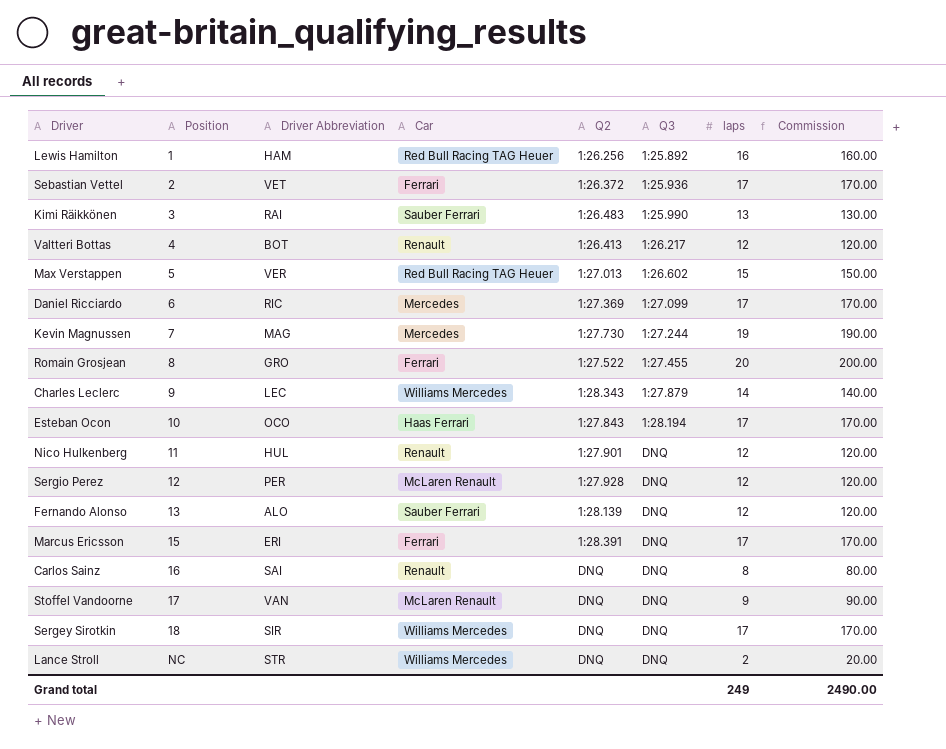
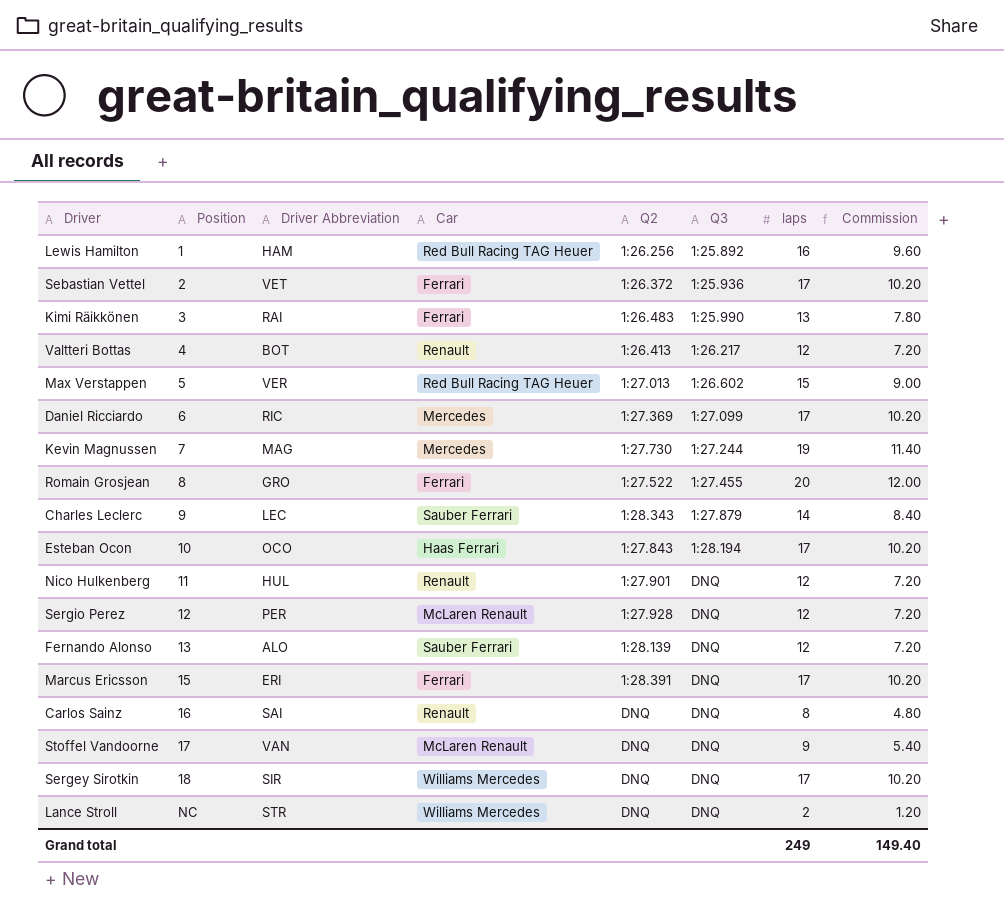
column Commission | formula: [laps] * 10 -> [laps] * 0.6
Kimi Räikkönen | Car: Sauber Ferrari -> Ferrari
Charles Leclerc | Car: Williams Mercedes -> Sauber Ferrari
Grand total | Commission: 2490.00 -> 149.40

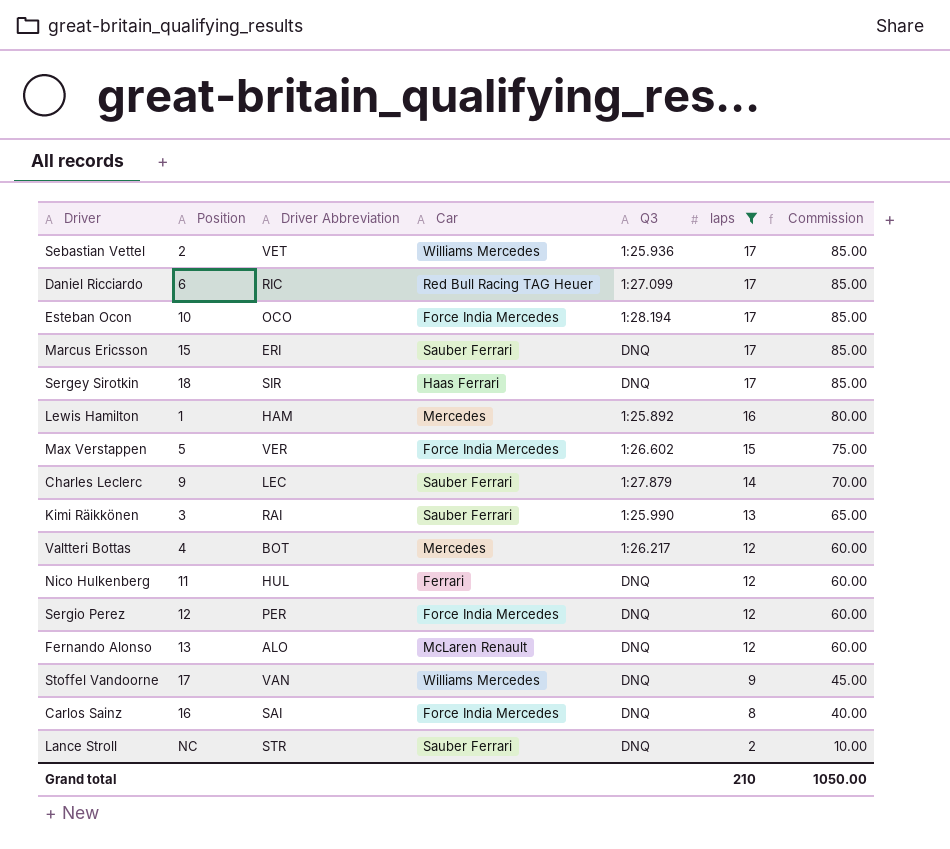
filter: none -> laps <= 17
row order: Position ascending -> laps descending
column Q2 | position: 5 -> none
column Commission | formula: [laps] * 0.6 -> [laps] * 5
Sebastian Vettel | Car: Ferrari -> Williams Mercedes
Daniel Ricciardo | Car: Mercedes -> Red Bull Racing TAG Heuer
Esteban Ocon | Car: Haas Ferrari -> Force India Mercedes
Marcus Ericsson | Car: Ferrari -> Sauber Ferrari
Sergey Sirotkin | Car: Williams Mercedes -> Haas Ferrari
Lewis Hamilton | Car: Red Bull Racing TAG Heuer -> Mercedes
Max Verstappen | Car: Red Bull Racing TAG Heuer -> Force India Mercedes
Kimi Räikkönen | Car: Ferrari -> Sauber Ferrari
Valtteri Bottas | Car: Renault -> Mercedes
Nico Hulkenberg | Car: Renault -> Ferrari
Sergio Perez | Car: McLaren Renault -> Force India Mercedes
Fernando Alonso | Car: Sauber Ferrari -> McLaren Renault
Stoffel Vandoorne | Car: McLaren Renault -> Williams Mercedes
Carlos Sainz | Car: Renault -> Force India Mercedes
Lance Stroll | Car: Williams Mercedes -> Sauber Ferrari
Grand total | laps: 249 -> 210
Grand total | Commission: 149.40 -> 1050.00

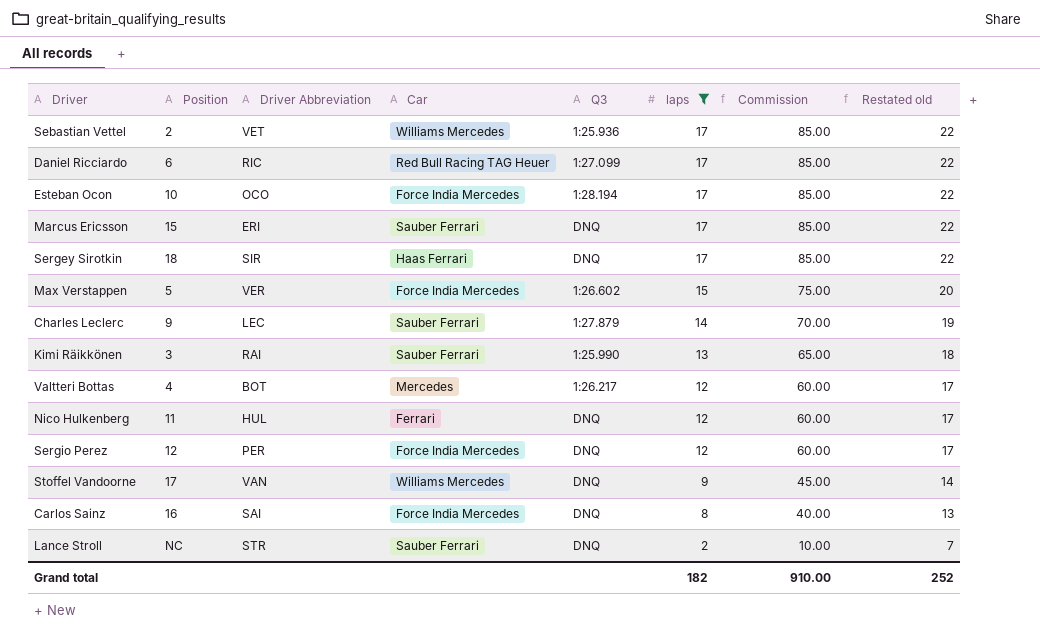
column Restated old | formula: none -> [laps] + 5
row Lewis Hamilton: 1 | HAM | Mercedes | 1:25.892 | 16 | 80.00 -> none
row Fernando Alonso: 13 | ALO | McLaren Renault | DNQ | 12 | 60.00 -> none
Grand total | laps: 210 -> 182
Grand total | Commission: 1050.00 -> 910.00

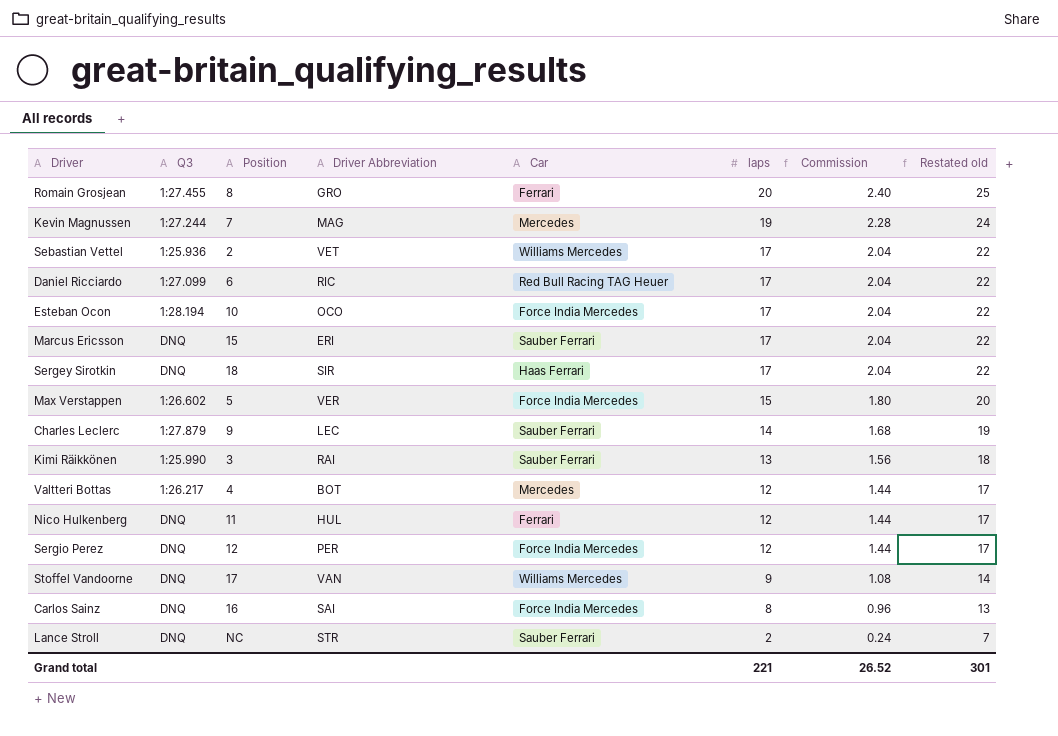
filter: laps <= 17 -> none
column Q3 | position: 5 -> 2
column Commission | formula: [laps] * 5 -> [laps] * 0.12
Grand total | laps: 182 -> 221
Grand total | Commission: 910.00 -> 26.52
Grand total | Restated old: 252 -> 301

